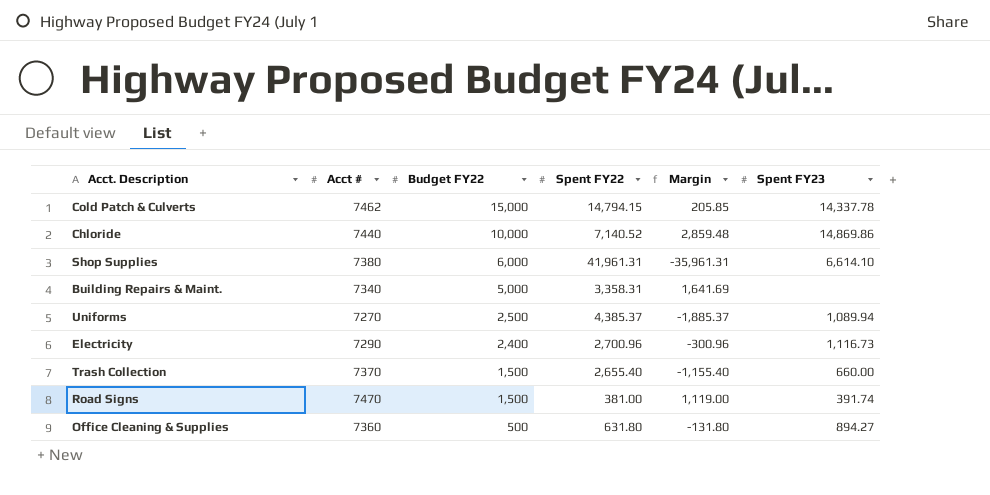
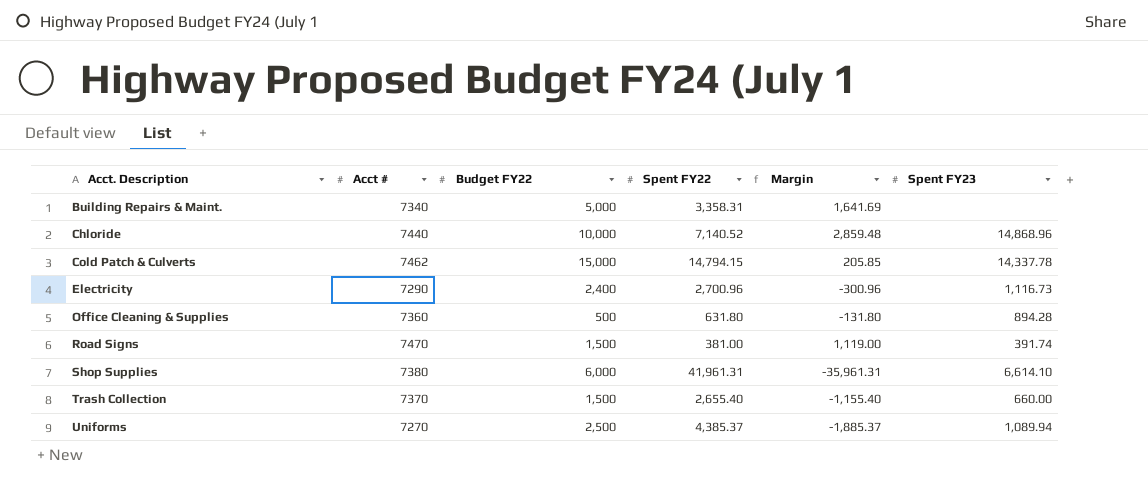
row order: Budget FY22 descending -> Acct. Description ascending
Chloride | Spent FY23: 14,869.86 -> 14,868.96
Office Cleaning & Supplies | Spent FY23: 894.27 -> 894.28

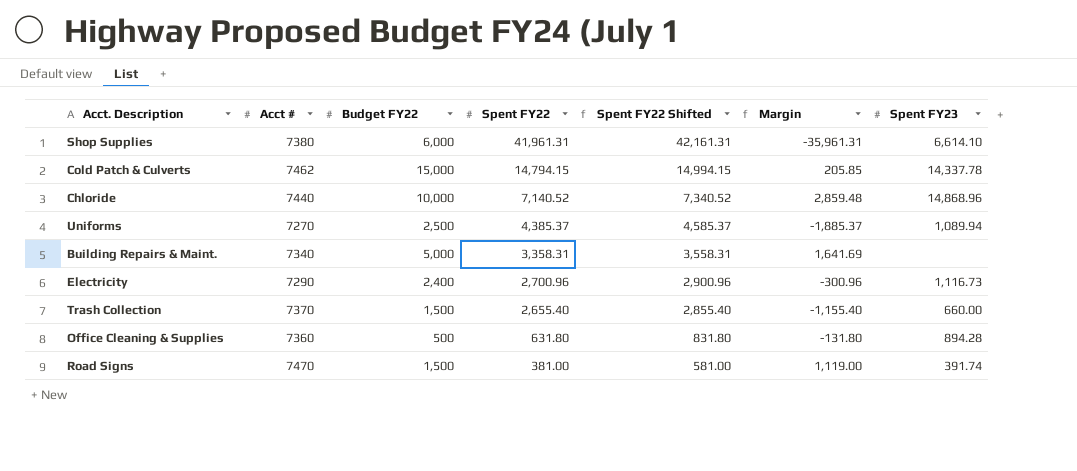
row order: Acct. Description ascending -> Spent FY22 descending
column Spent FY22 Shifted | formula: none -> [Spent FY22] + 200

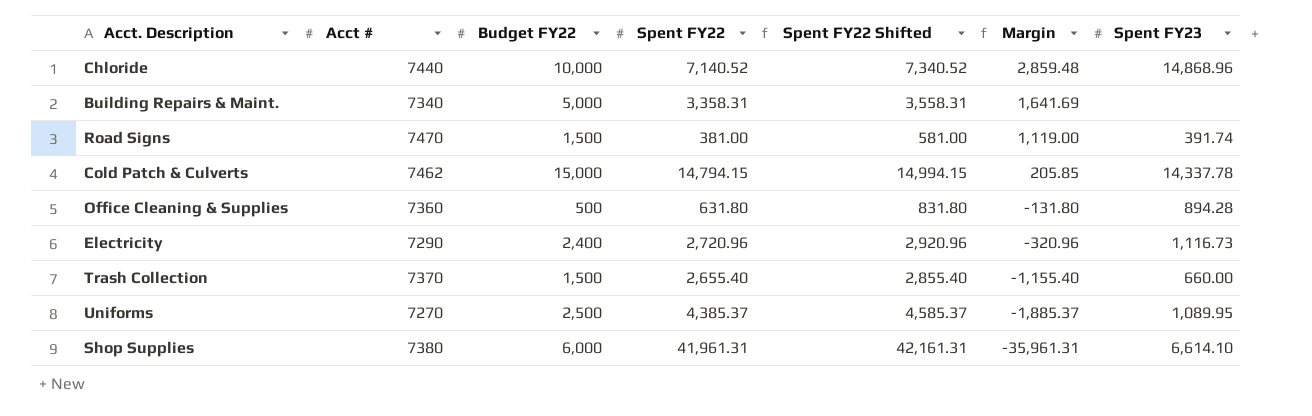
row order: Spent FY22 descending -> Margin descending
Electricity | Spent FY22: 2,700.96 -> 2,720.96
Electricity | Spent FY22 Shifted: 2,900.96 -> 2,920.96
Electricity | Margin: -300.96 -> -320.96
Uniforms | Spent FY23: 1,089.94 -> 1,089.95

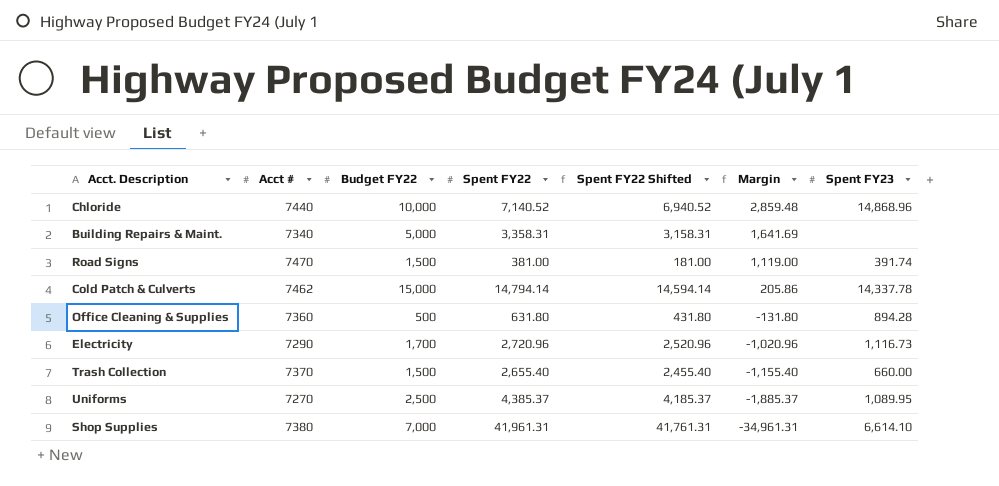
column Spent FY22 Shifted | formula: [Spent FY22] + 200 -> [Spent FY22] - 200
Cold Patch & Culverts | Spent FY22: 14,794.15 -> 14,794.14
Cold Patch & Culverts | Margin: 205.85 -> 205.86
Electricity | Budget FY22: 2,400 -> 1,700
Electricity | Margin: -320.96 -> -1,020.96
Shop Supplies | Budget FY22: 6,000 -> 7,000
Shop Supplies | Margin: -35,961.31 -> -34,961.31

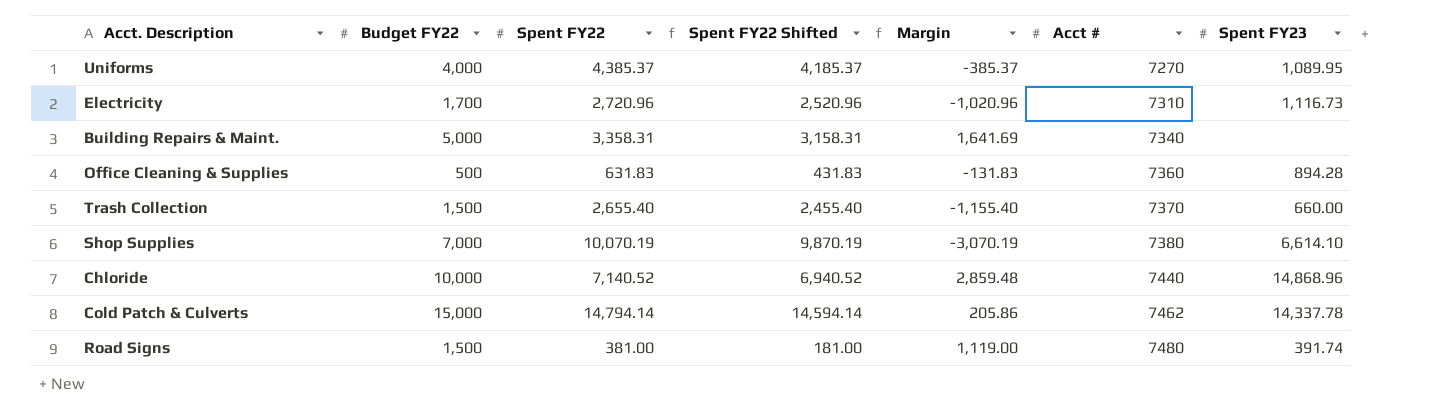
row order: Margin descending -> Acct # ascending
column Acct # | position: 2 -> 6
Uniforms | Budget FY22: 2,500 -> 4,000
Uniforms | Margin: -1,885.37 -> -385.37
Electricity | Acct #: 7290 -> 7310
Office Cleaning & Supplies | Spent FY22: 631.80 -> 631.83
Office Cleaning & Supplies | Spent FY22 Shifted: 431.80 -> 431.83
Office Cleaning & Supplies | Margin: -131.80 -> -131.83
Shop Supplies | Spent FY22: 41,961.31 -> 10,070.19
Shop Supplies | Spent FY22 Shifted: 41,761.31 -> 9,870.19
Shop Supplies | Margin: -34,961.31 -> -3,070.19
Road Signs | Acct #: 7470 -> 7480

